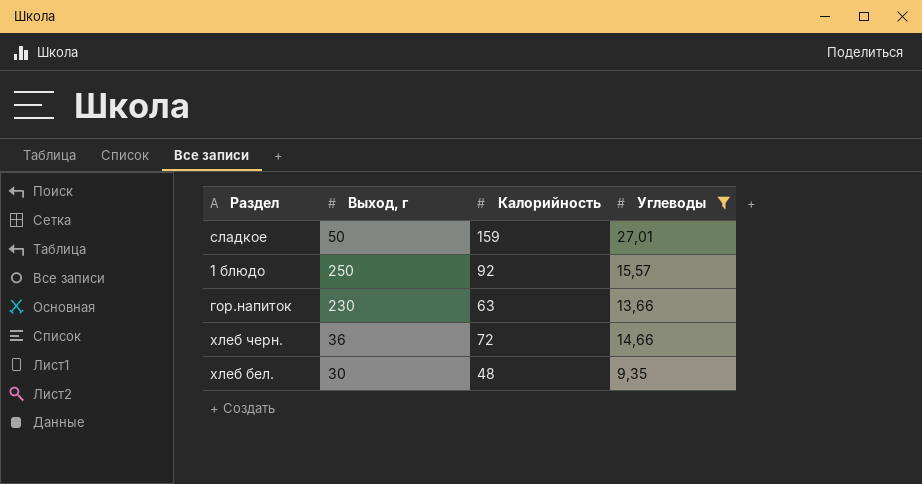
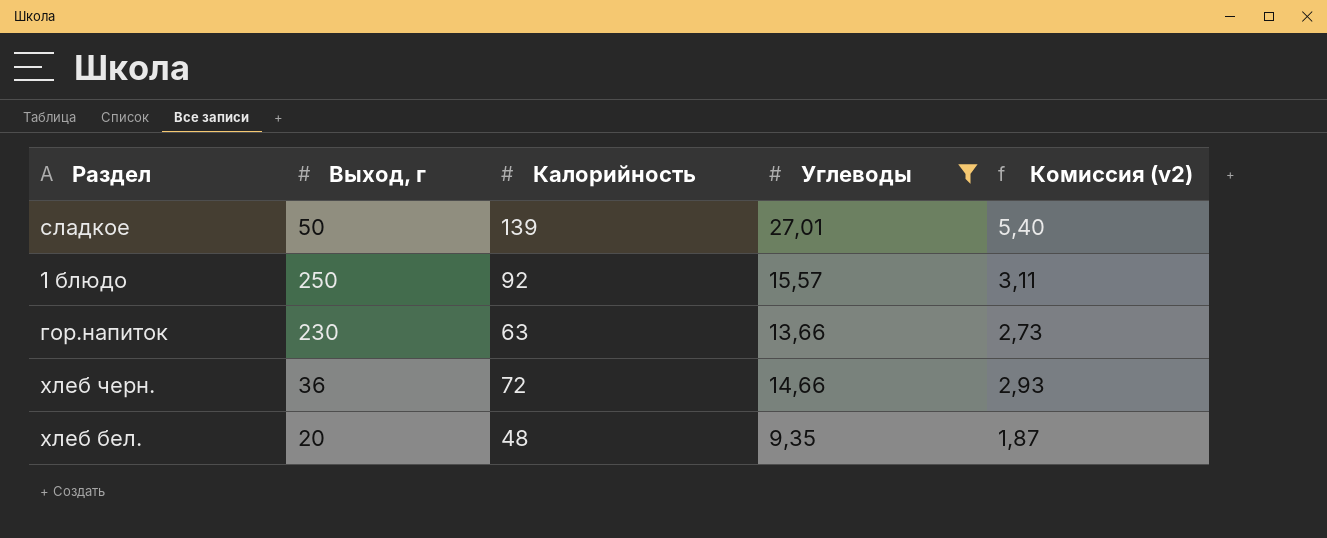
column Комиссия (v2) | formula: none -> [Углеводы] * 0,2
сладкое | Калорийность: 159 -> 139
хлеб бел. | Выход, г: 30 -> 20

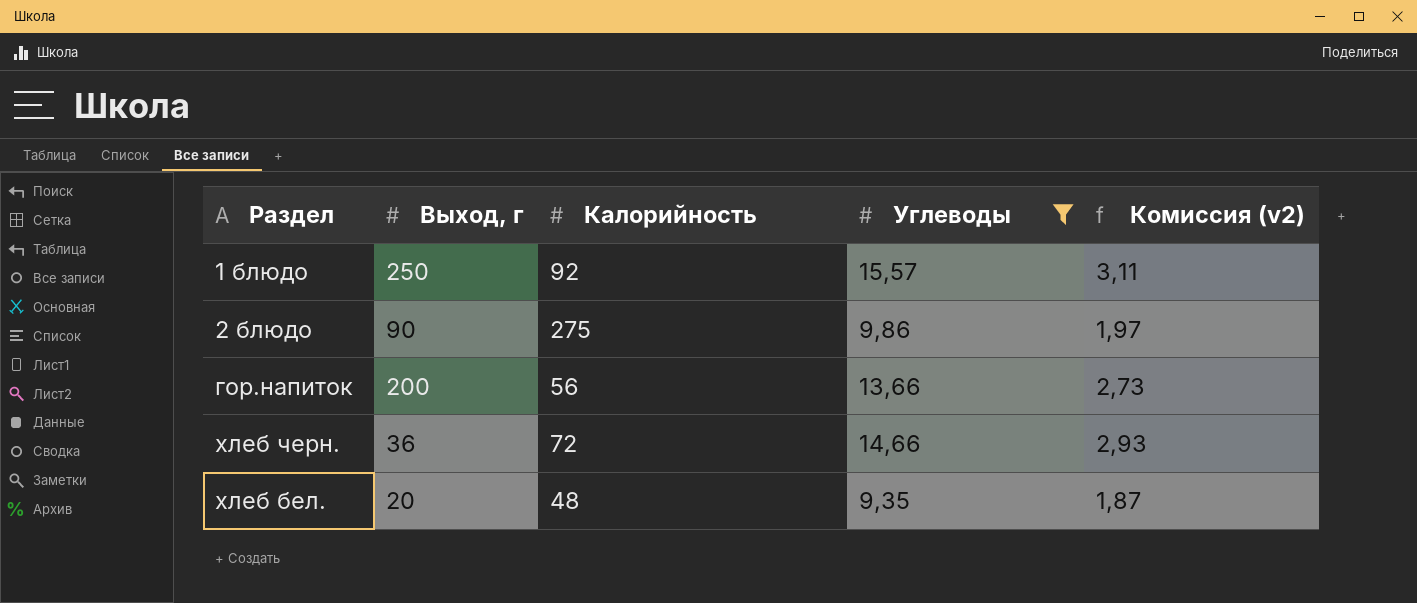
row сладкое: 50 | 139 | 27,01 | 5,40 -> none
row 2 блюдо: none -> 90 | 275 | 9,86 | 1,97
гор.напиток | Выход, г: 230 -> 200
гор.напиток | Калорийность: 63 -> 56

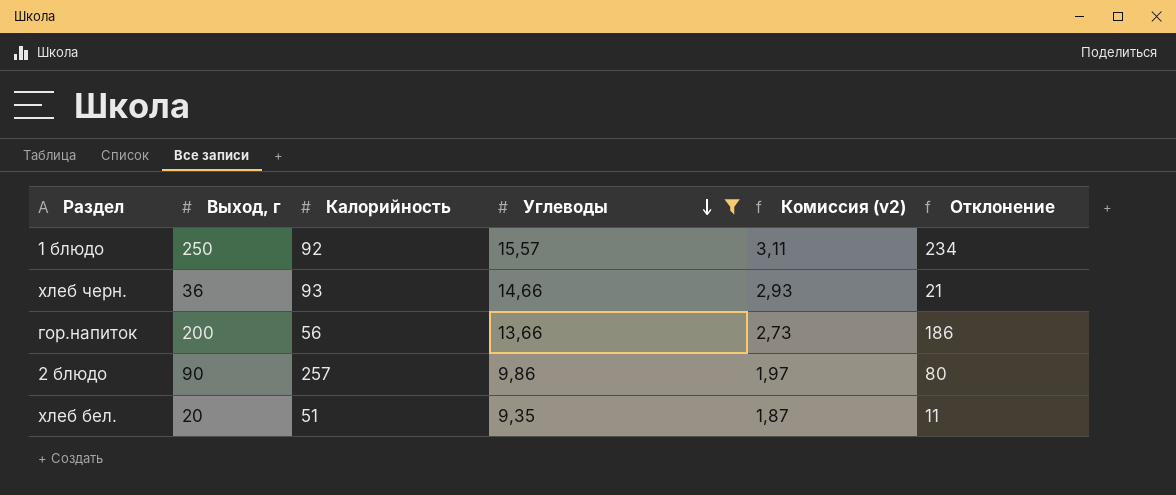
row order: none -> Углеводы descending
column Отклонение | formula: none -> [Выход, г] - [Углеводы]
хлеб черн. | Калорийность: 72 -> 93
2 блюдо | Калорийность: 275 -> 257
хлеб бел. | Калорийность: 48 -> 51

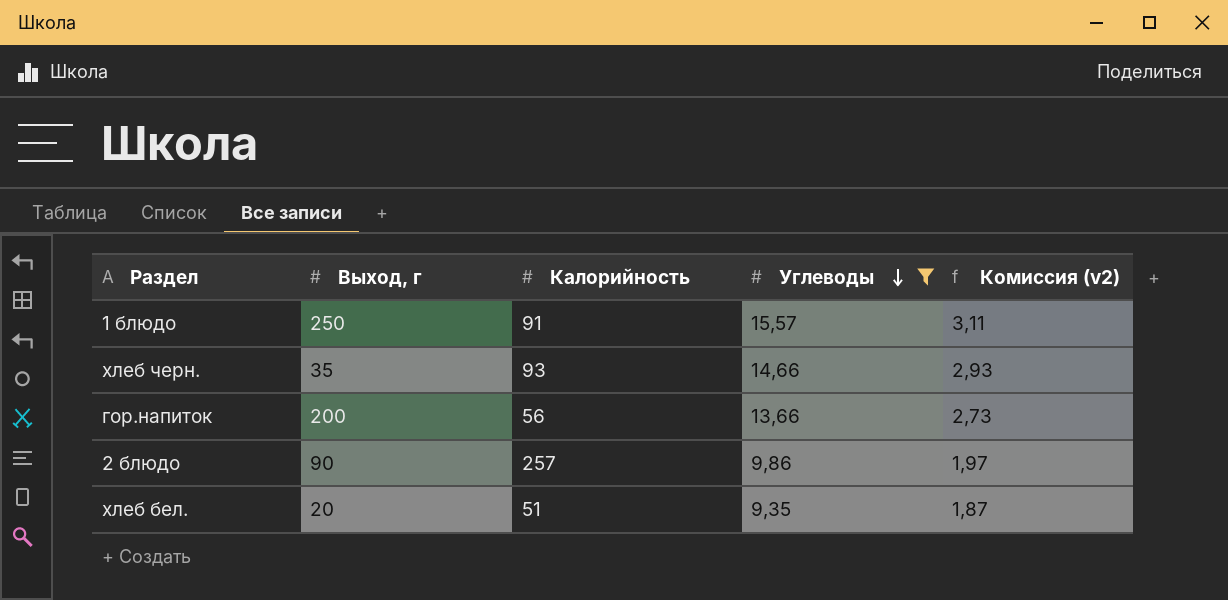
column Отклонение | formula: [Выход, г] - [Углеводы] -> none
1 блюдо | Калорийность: 92 -> 91
хлеб черн. | Выход, г: 36 -> 35

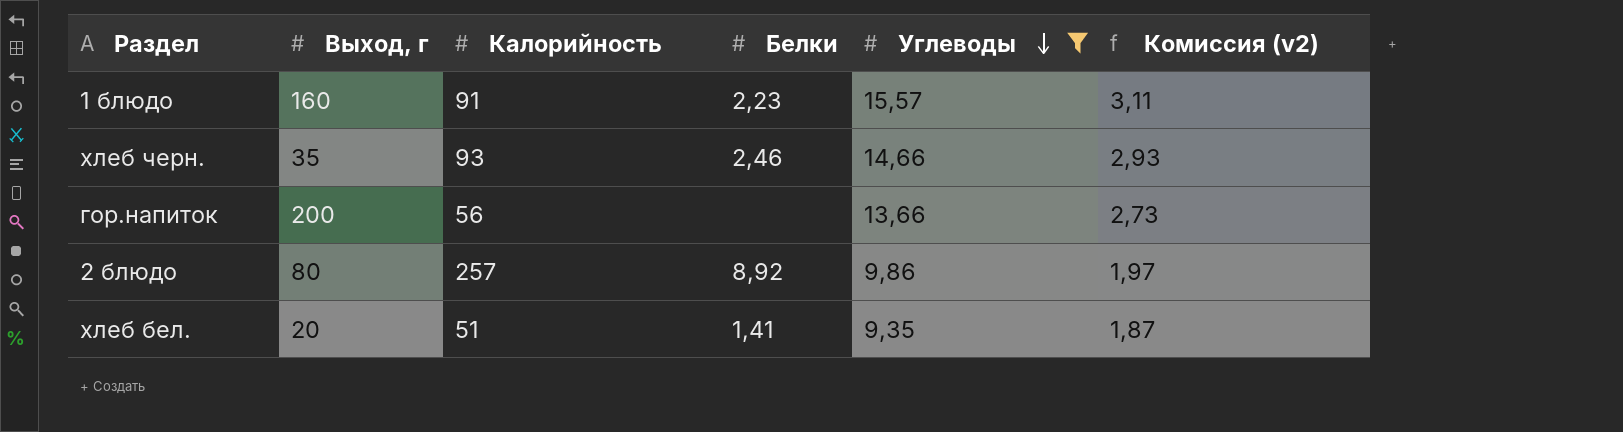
column Белки | position: none -> 4
1 блюдо | Выход, г: 250 -> 160
2 блюдо | Выход, г: 90 -> 80

